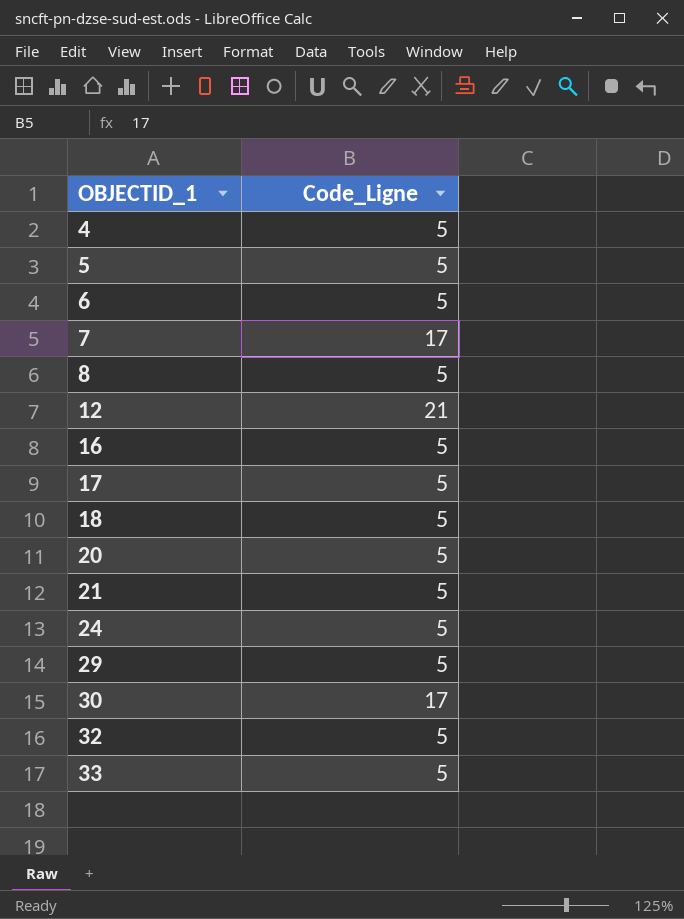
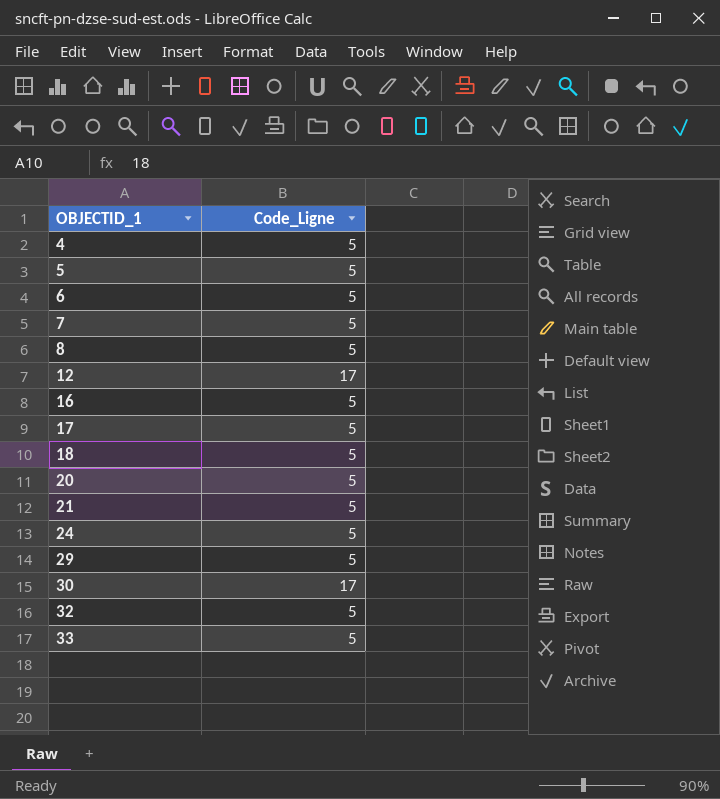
7 | Code_Ligne: 17 -> 5
12 | Code_Ligne: 21 -> 17

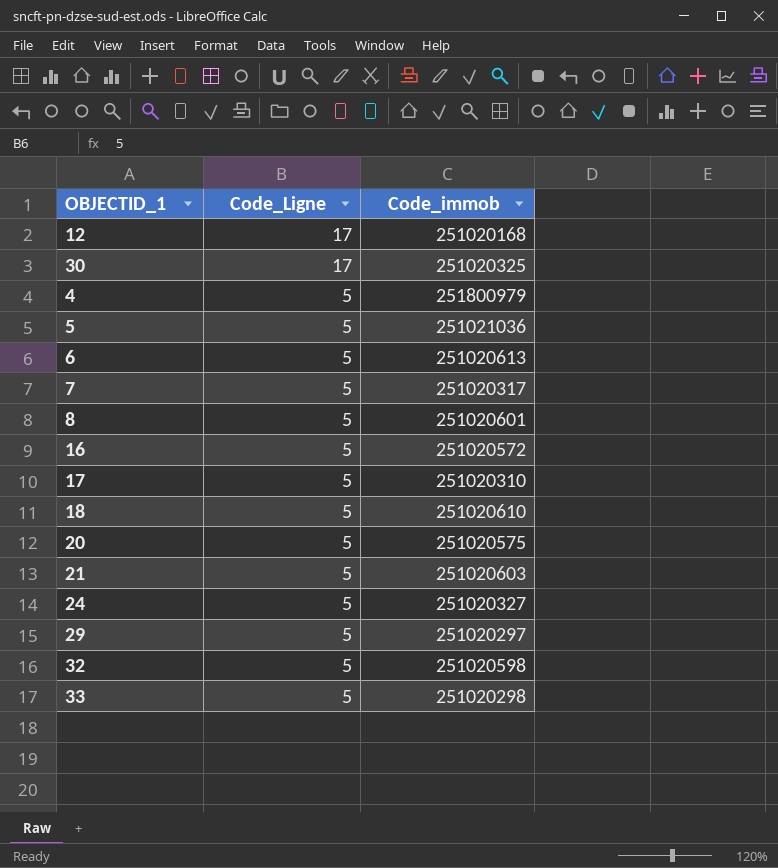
row order: OBJECTID_1 ascending -> Code_Ligne descending
column Code_immob | position: none -> 3

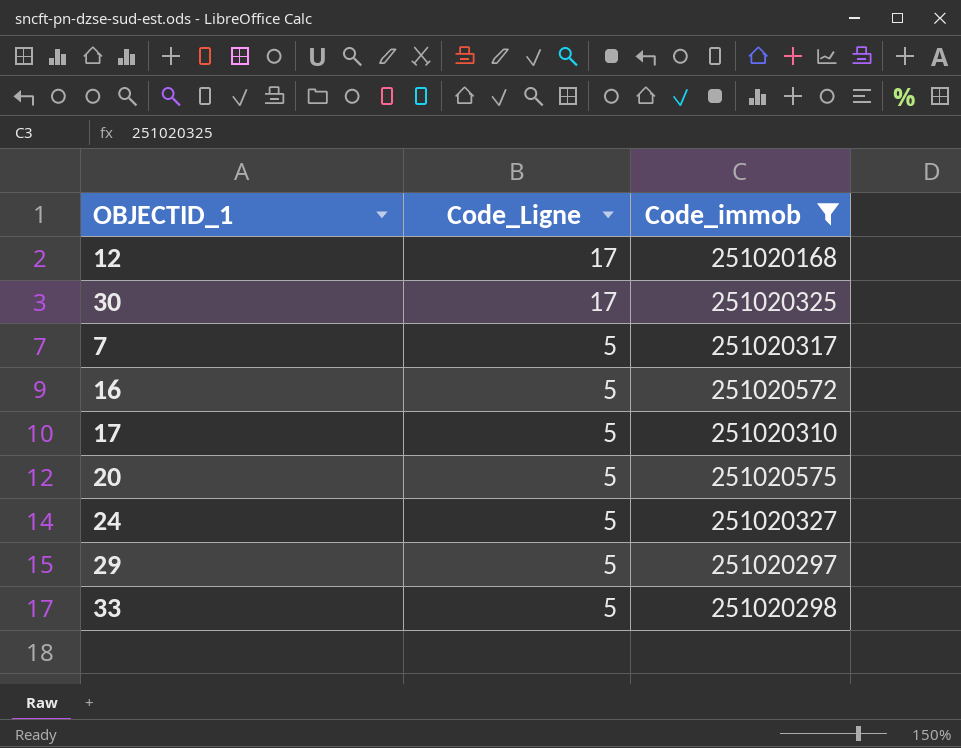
filter: none -> Code_immob <= 251020575

